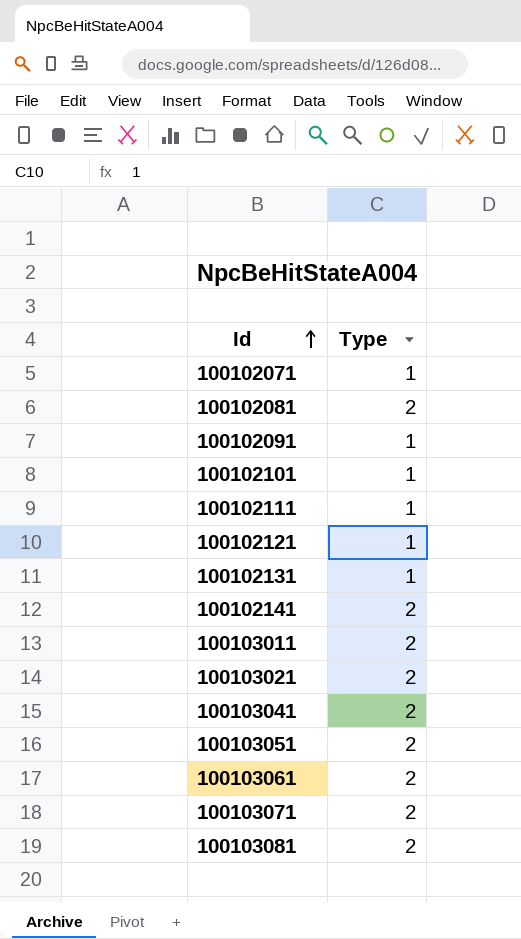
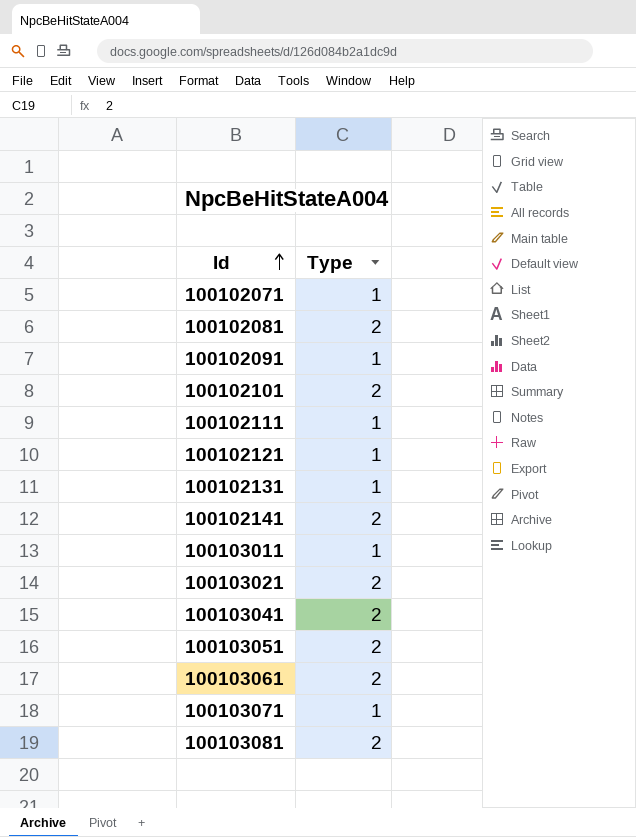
100102101 | Type: 1 -> 2
100103011 | Type: 2 -> 1
100103071 | Type: 2 -> 1

